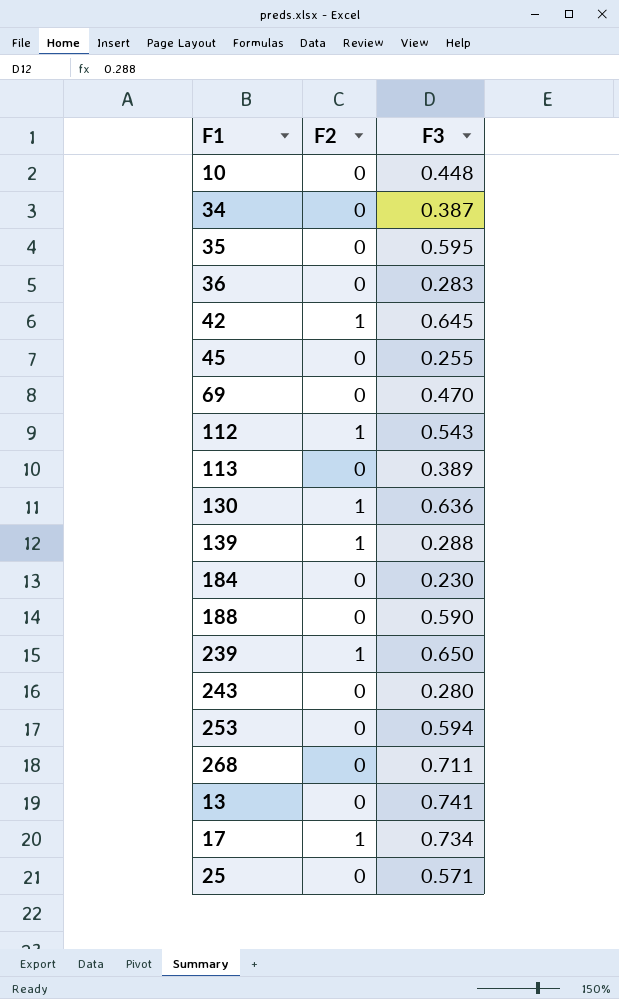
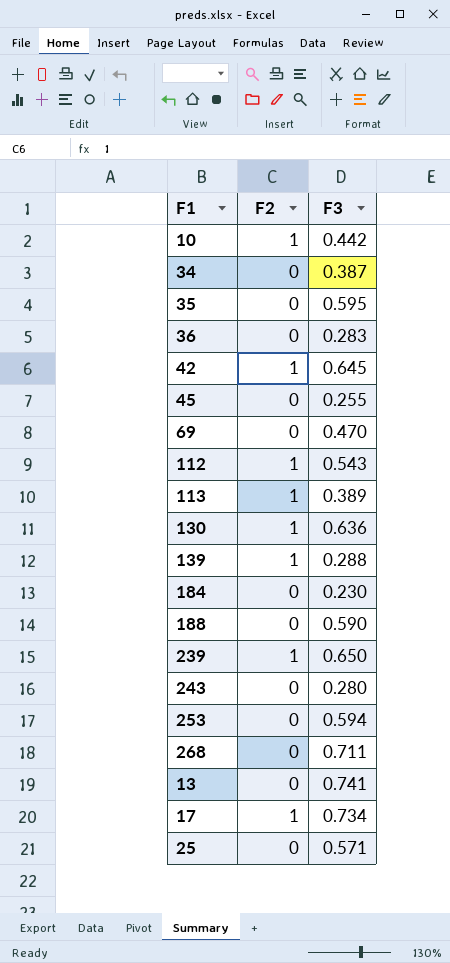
10 | F2: 0 -> 1
10 | F3: 0.448 -> 0.442
113 | F2: 0 -> 1

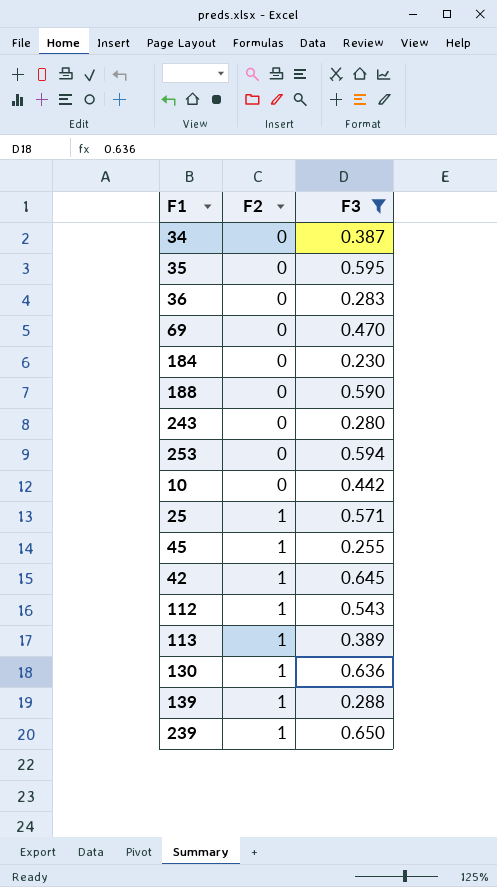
filter: none -> F3 <= 0.650
row order: none -> F2 ascending
10 | F2: 1 -> 0
25 | F2: 0 -> 1
45 | F2: 0 -> 1

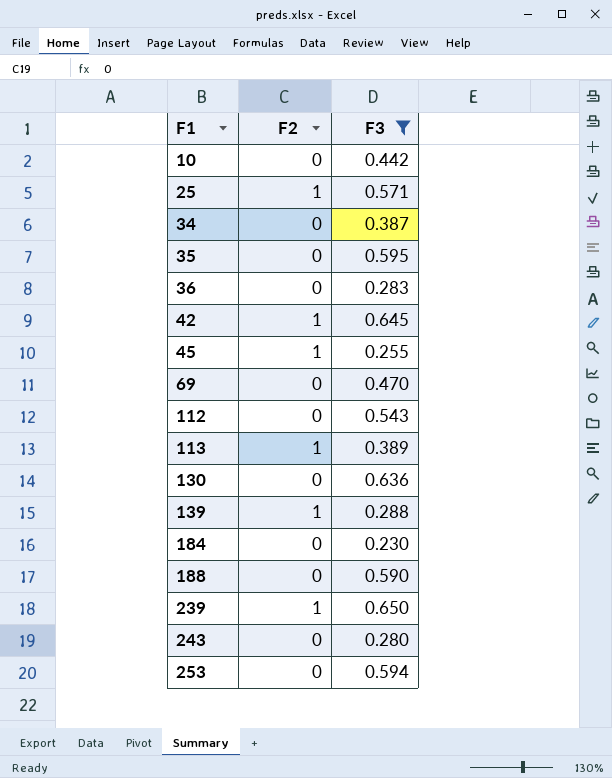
row order: F2 ascending -> F1 ascending
112 | F2: 1 -> 0
130 | F2: 1 -> 0

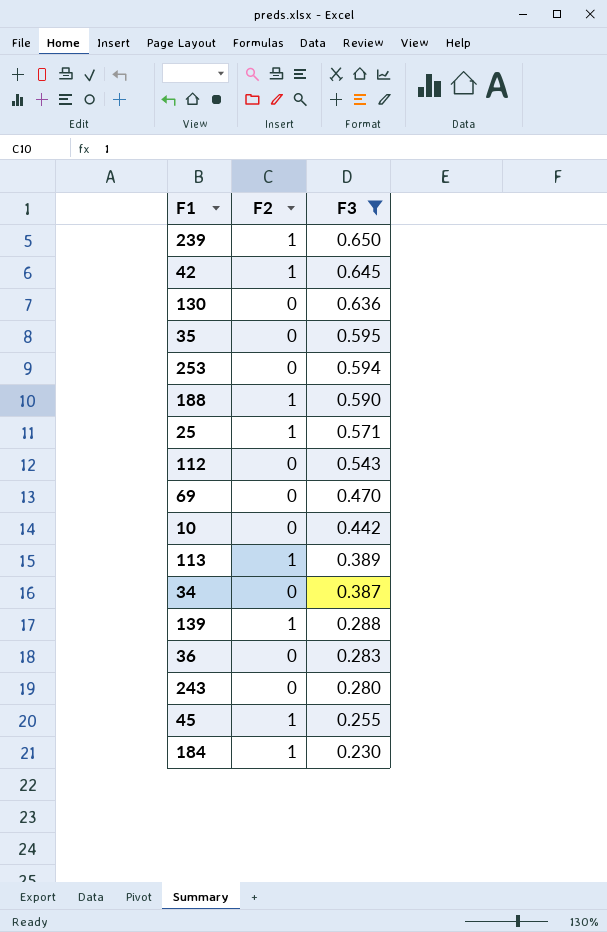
row order: F1 ascending -> F3 descending
188 | F2: 0 -> 1
184 | F2: 0 -> 1

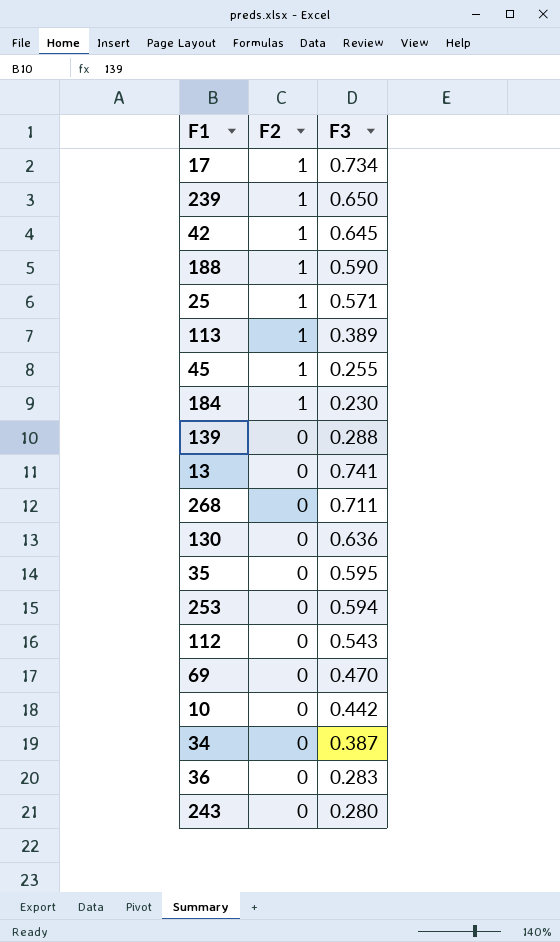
filter: F3 <= 0.650 -> none
row order: F3 descending -> F2 descending
139 | F2: 1 -> 0

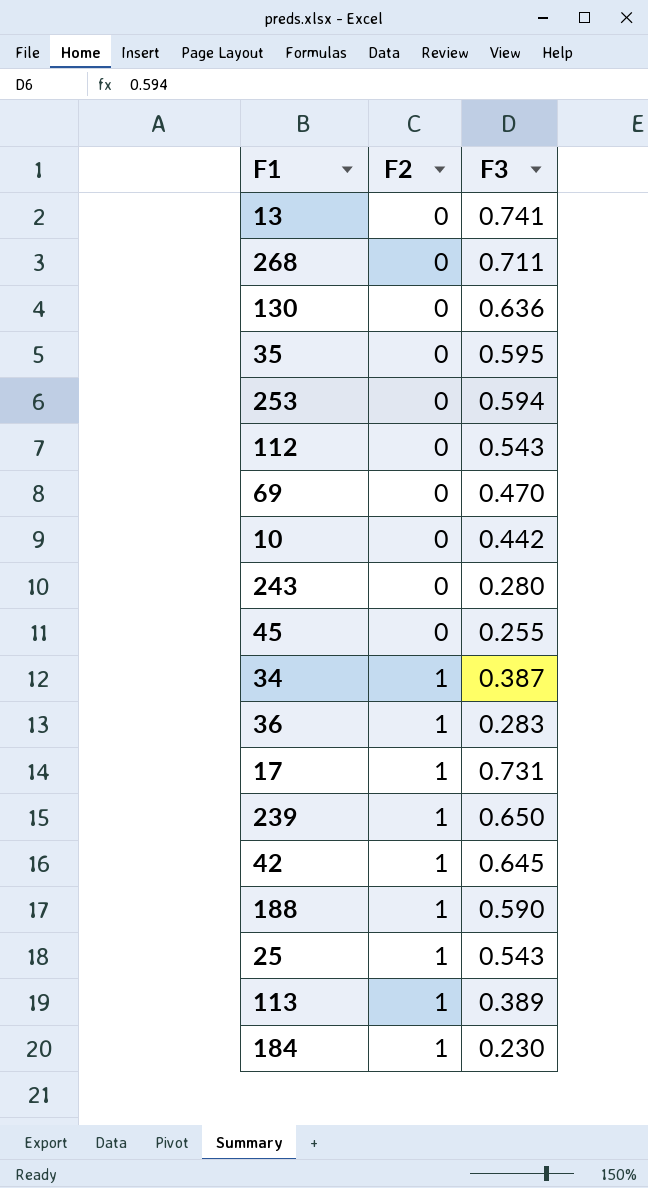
row order: F2 descending -> F2 ascending
row 139: 0 | 0.288 -> none
45 | F2: 1 -> 0
34 | F2: 0 -> 1
36 | F2: 0 -> 1
17 | F3: 0.734 -> 0.731
25 | F3: 0.571 -> 0.543

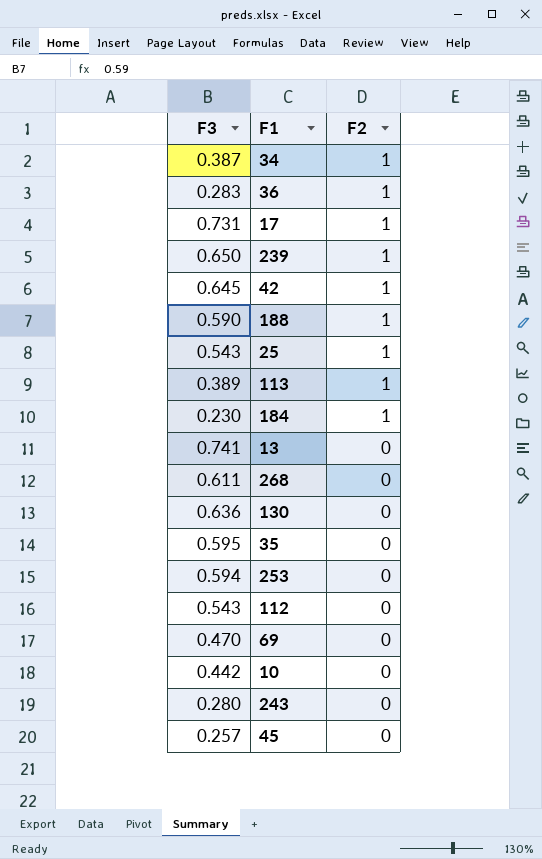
row order: F2 ascending -> F2 descending
column F3 | position: 3 -> 1
268 | F3: 0.711 -> 0.611
45 | F3: 0.255 -> 0.257

